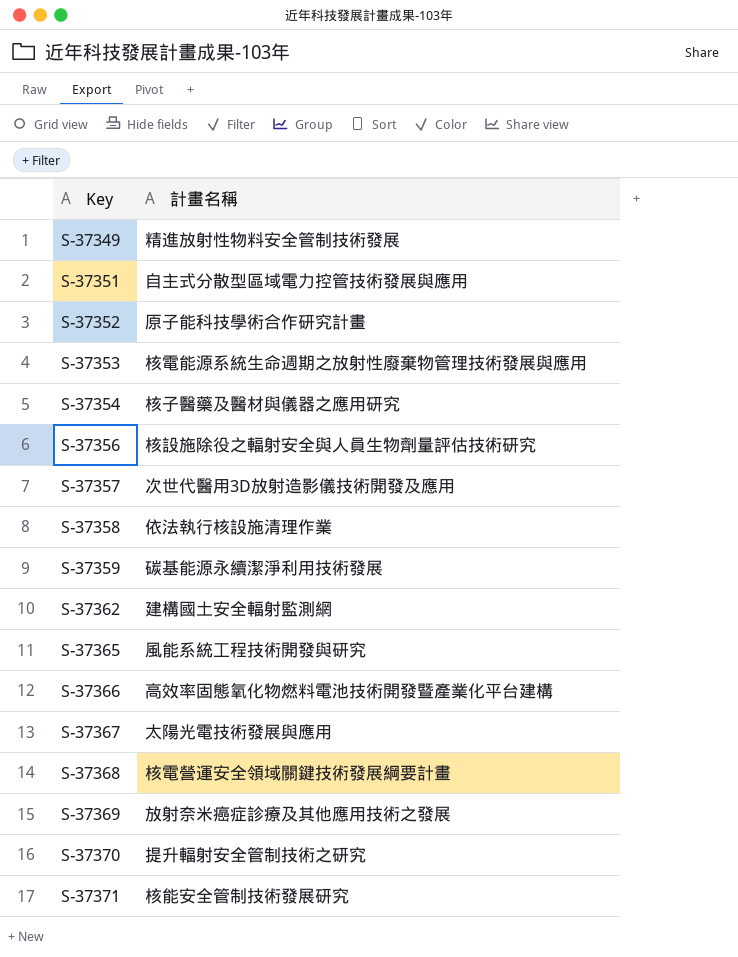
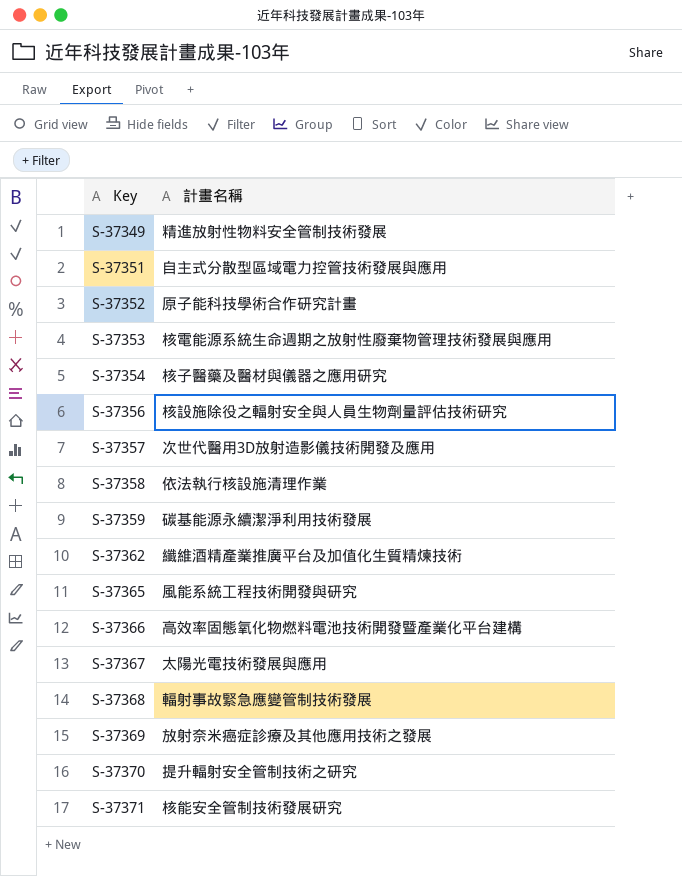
S-37362 | 計畫名稱: 建構國土安全輻射監測網 -> 纖維酒精產業推廣平台及加值化生質精煉技術
S-37368 | 計畫名稱: 核電營運安全領域關鍵技術發展綱要計畫 -> 輻射事故緊急應變管制技術發展

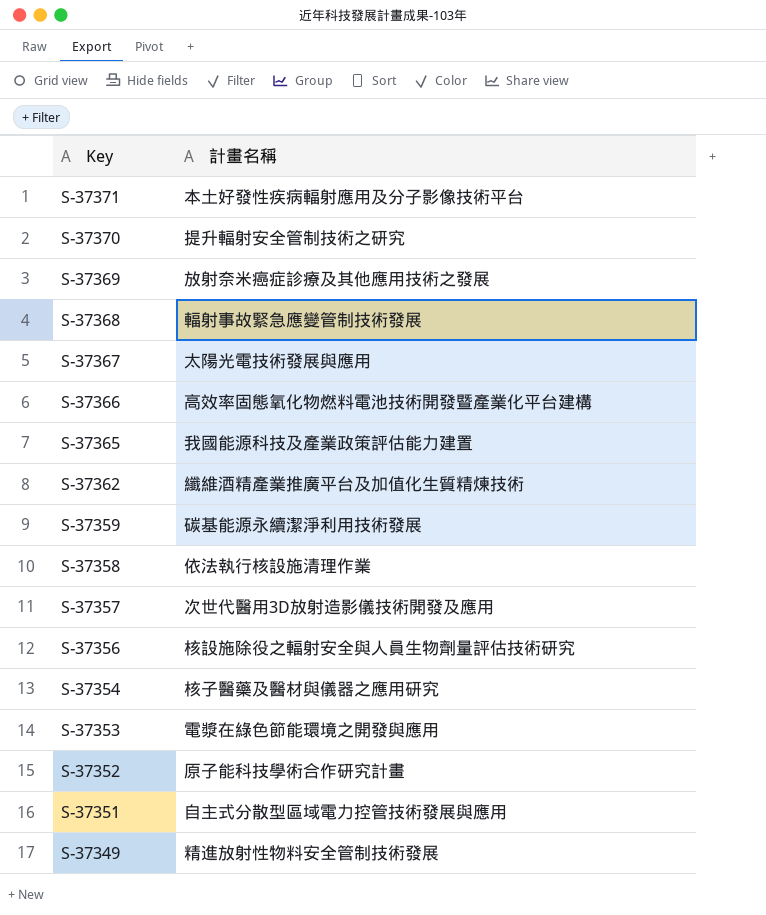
row order: Key ascending -> Key descending
S-37371 | 計畫名稱: 核能安全管制技術發展研究 -> 本土好發性疾病輻射應用及分子影像技術平台
S-37365 | 計畫名稱: 風能系統工程技術開發與研究 -> 我國能源科技及產業政策評估能力建置
S-37353 | 計畫名稱: 核電能源系統生命週期之放射性廢棄物管理技術發展與應用 -> 電漿在綠色節能環境之開發與應用

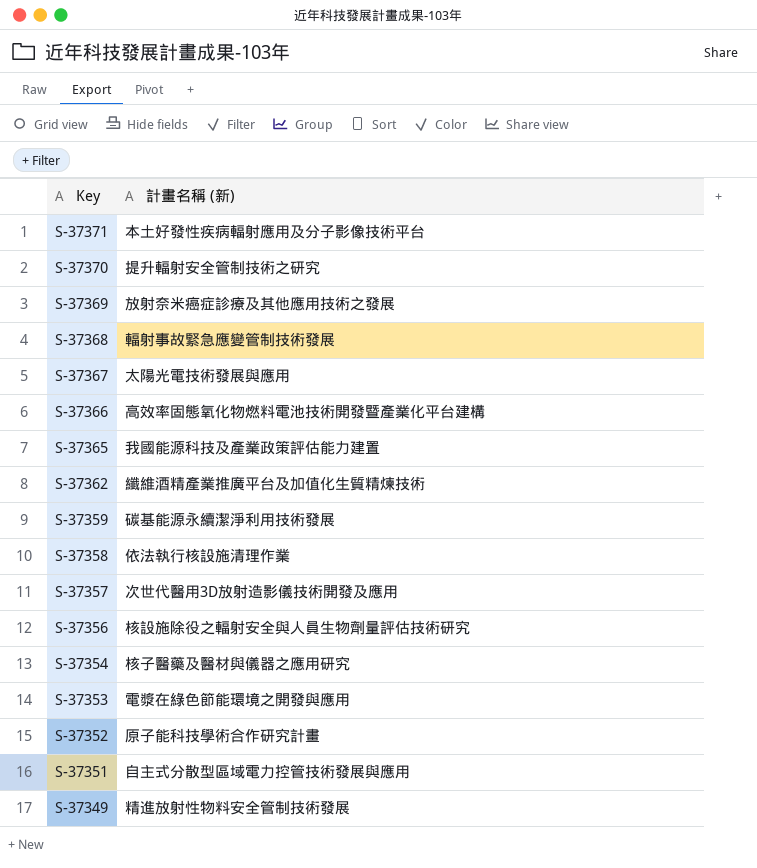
column name: 計畫名稱 -> 計畫名稱 (新)

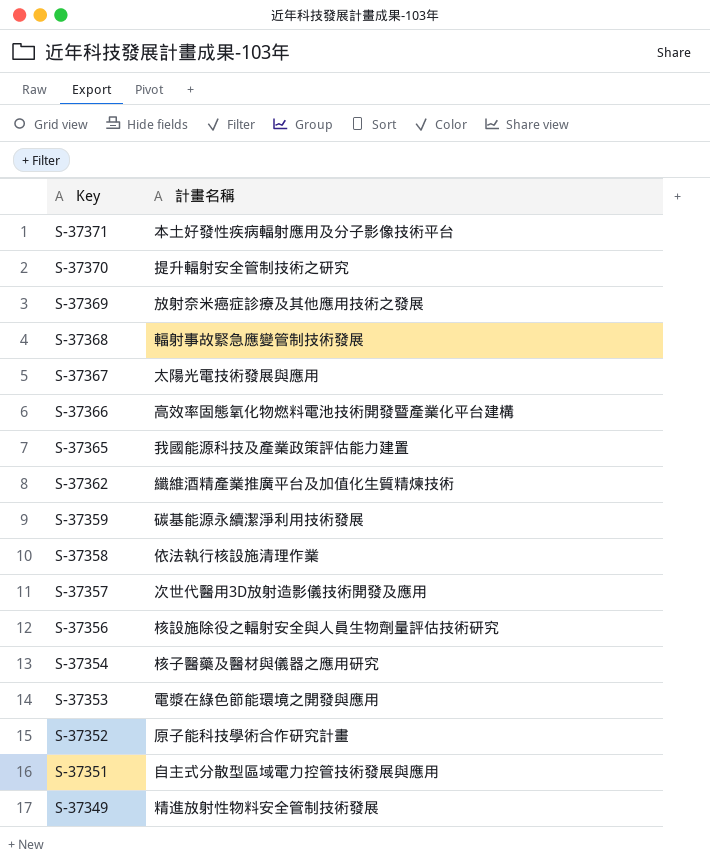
column name: 計畫名稱 (新) -> 計畫名稱

